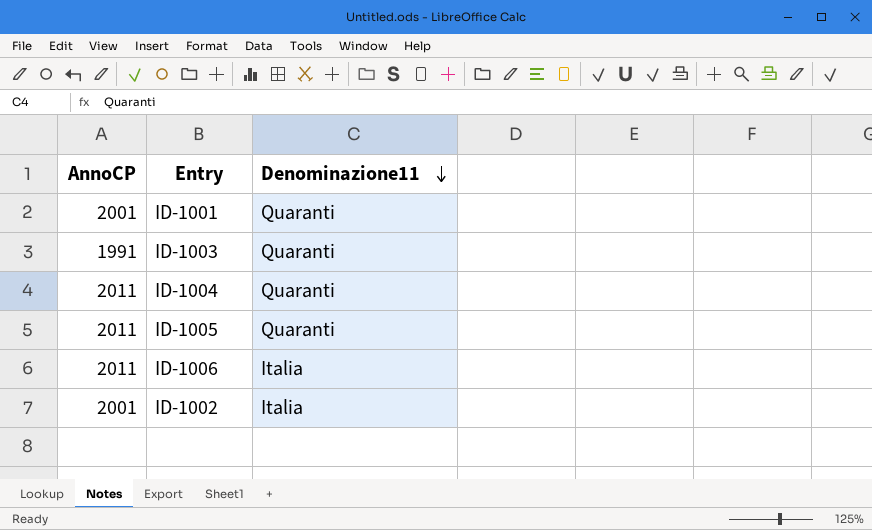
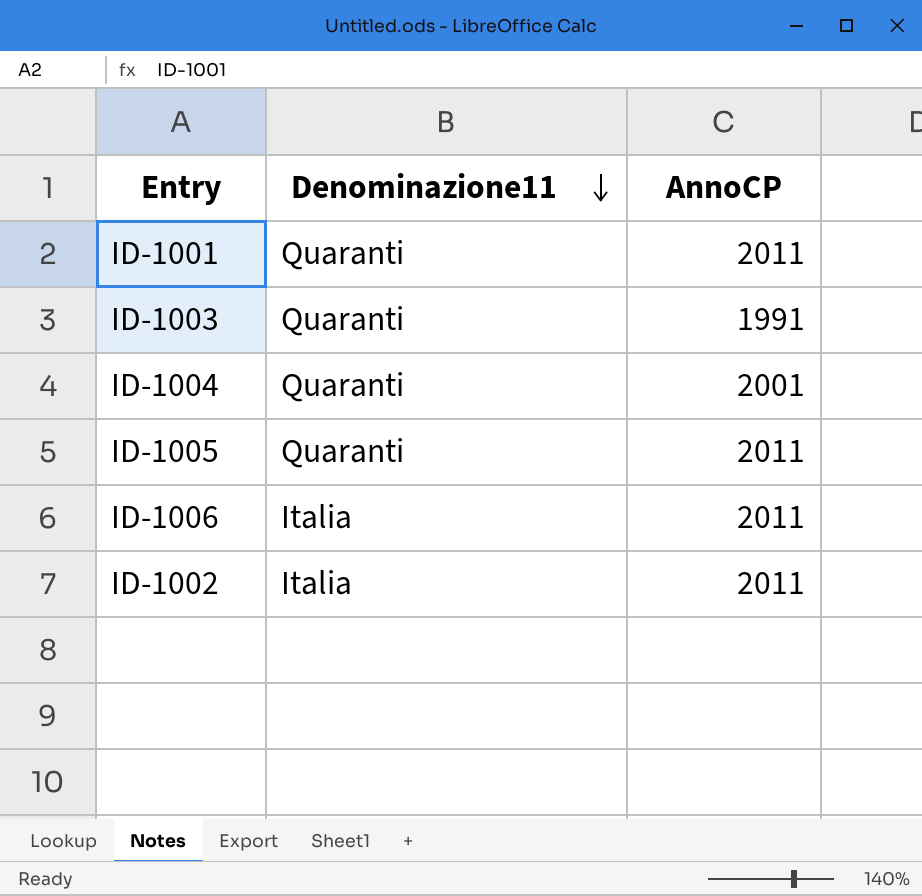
column AnnoCP | position: 1 -> 3
ID-1001 | AnnoCP: 2001 -> 2011
ID-1004 | AnnoCP: 2011 -> 2001
ID-1002 | AnnoCP: 2001 -> 2011

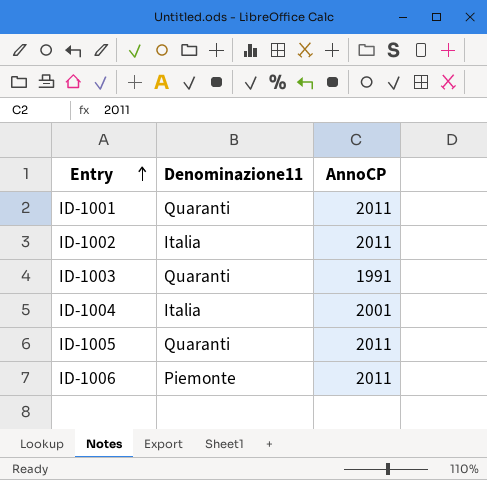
row order: Denominazione11 descending -> Entry ascending
ID-1004 | Denominazione11: Quaranti -> Italia
ID-1006 | Denominazione11: Italia -> Piemonte

